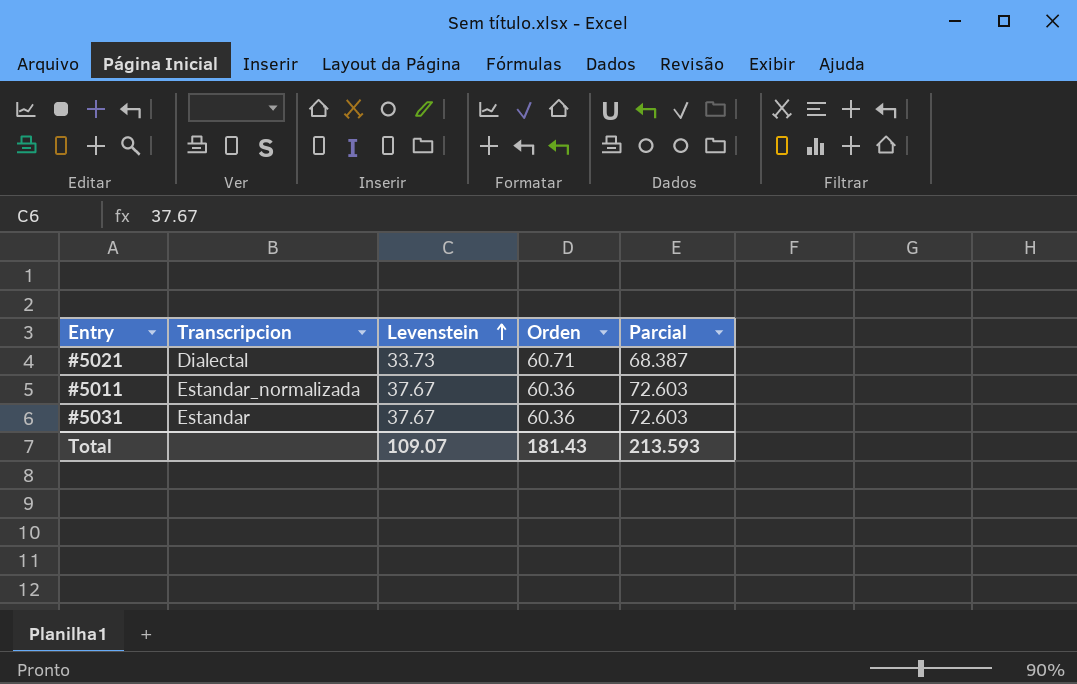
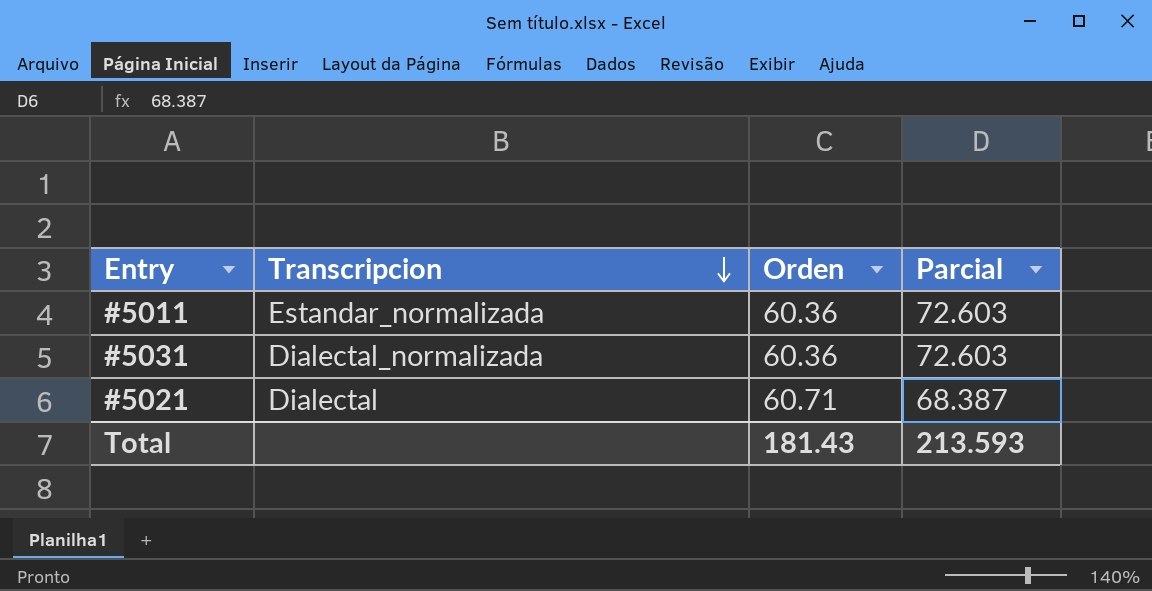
row order: Levenstein ascending -> Transcripcion descending
column Levenstein | position: 3 -> none
#5031 | Transcripcion: Estandar -> Dialectal_normalizada

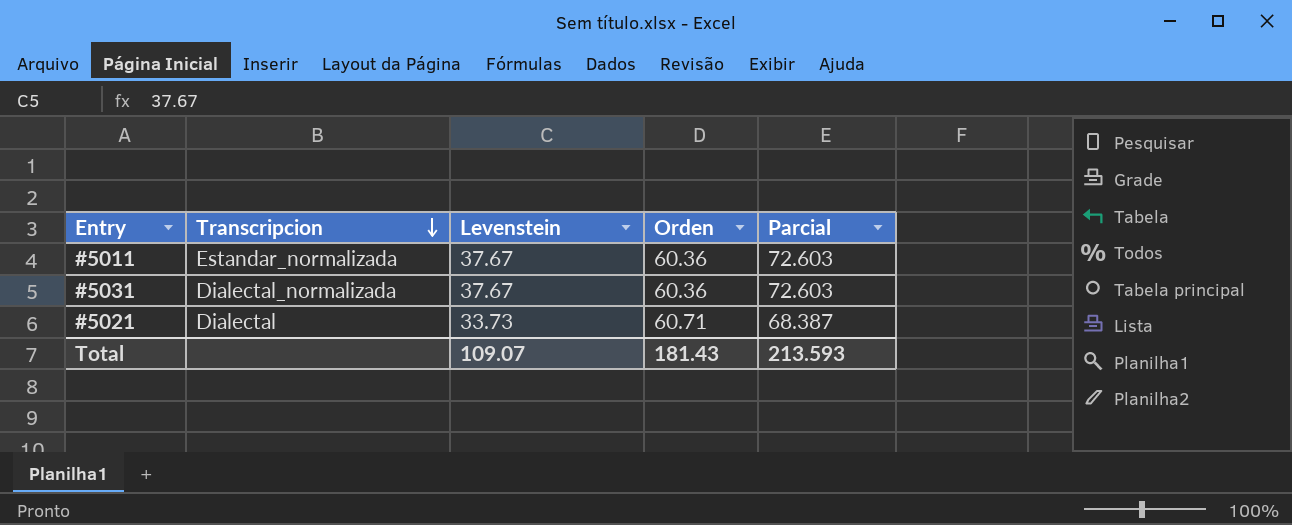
column Levenstein | position: none -> 3

